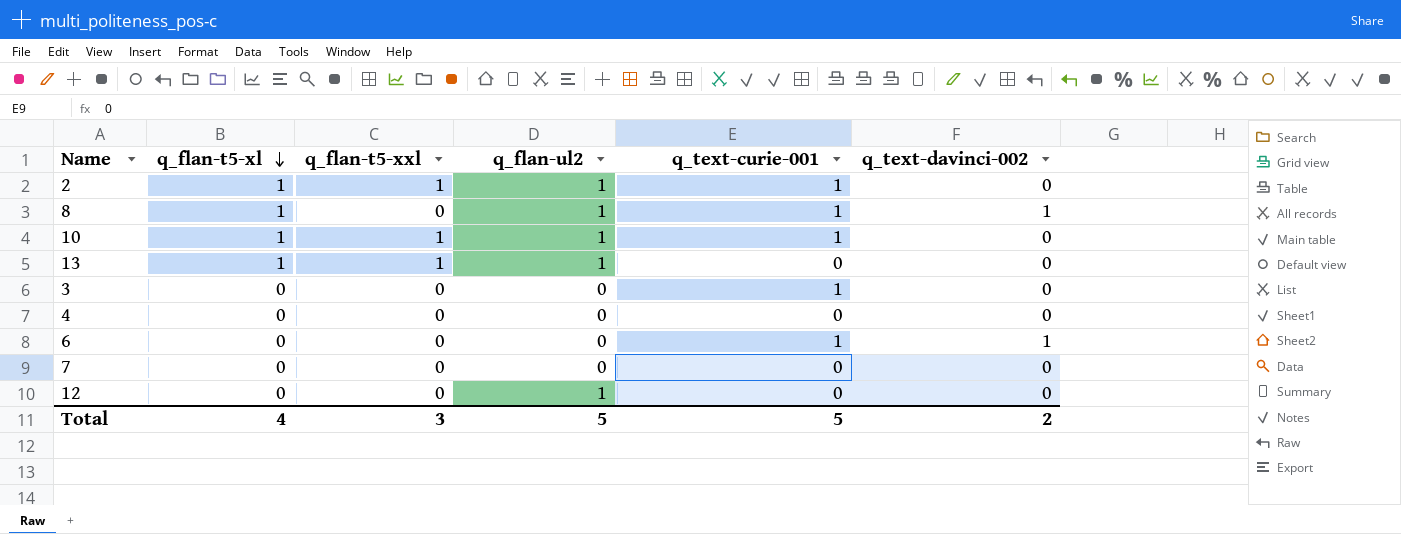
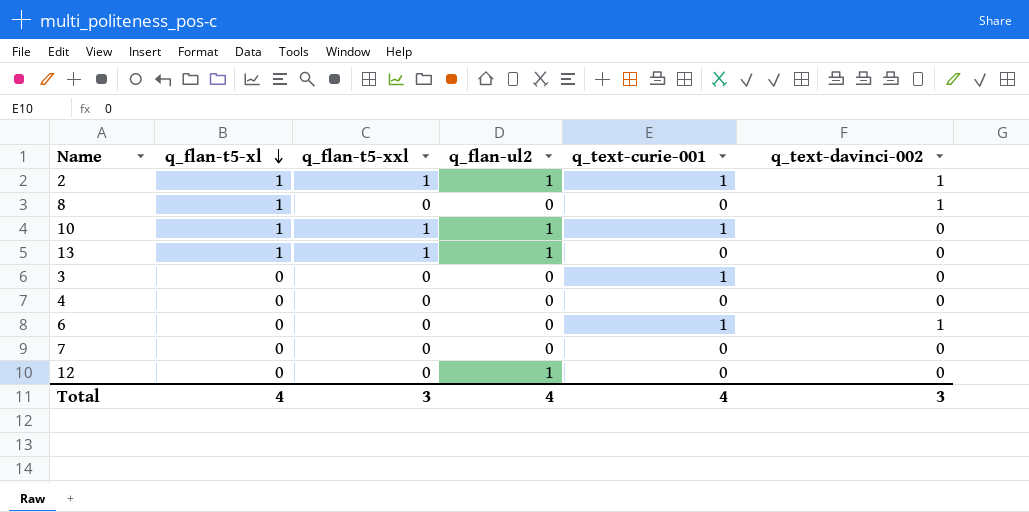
2 | q_text-davinci-002: 0 -> 1
8 | q_flan-ul2: 1 -> 0
8 | q_text-curie-001: 1 -> 0
Total | q_flan-ul2: 5 -> 4
Total | q_text-curie-001: 5 -> 4
Total | q_text-davinci-002: 2 -> 3

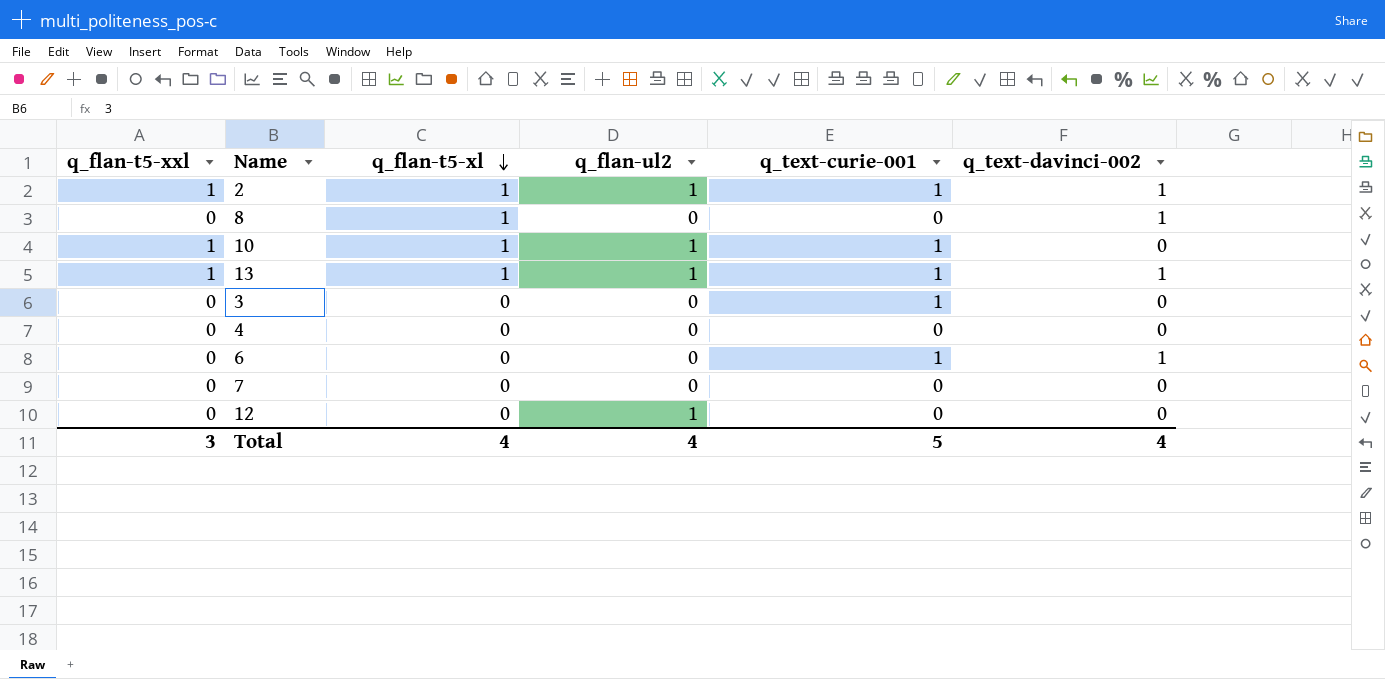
column q_flan-t5-xxl | position: 3 -> 1
13 | q_text-curie-001: 0 -> 1
13 | q_text-davinci-002: 0 -> 1
Total | q_text-curie-001: 4 -> 5
Total | q_text-davinci-002: 3 -> 4

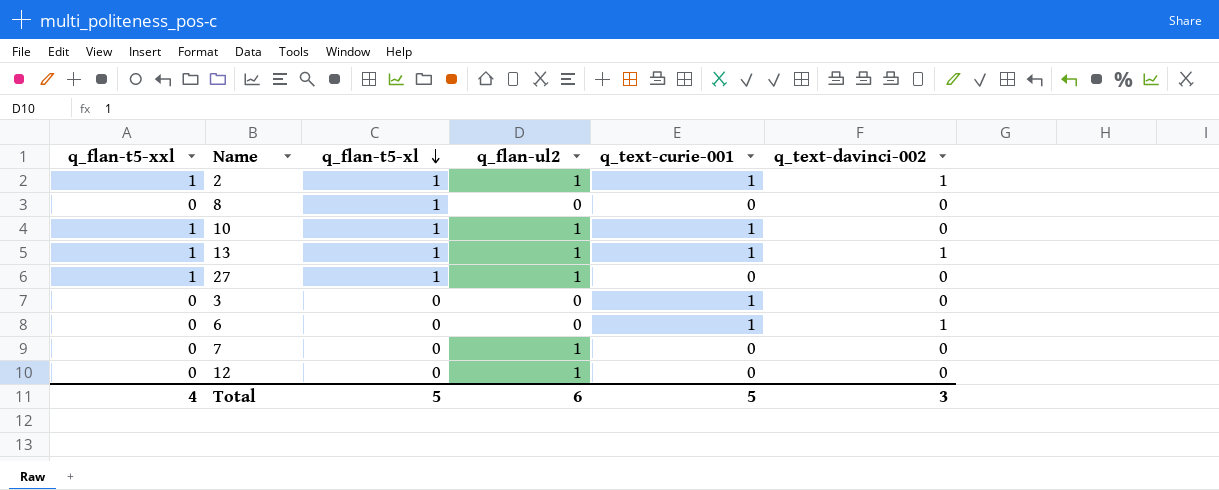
row 4: 0 | 0 | 0 | 0 | 0 -> none
8 | q_text-davinci-002: 1 -> 0
row 27: none -> 1 | 1 | 1 | 0 | 0
7 | q_flan-ul2: 0 -> 1
Total | q_flan-t5-xxl: 3 -> 4
Total | q_flan-t5-xl: 4 -> 5
Total | q_flan-ul2: 4 -> 6
Total | q_text-davinci-002: 4 -> 3

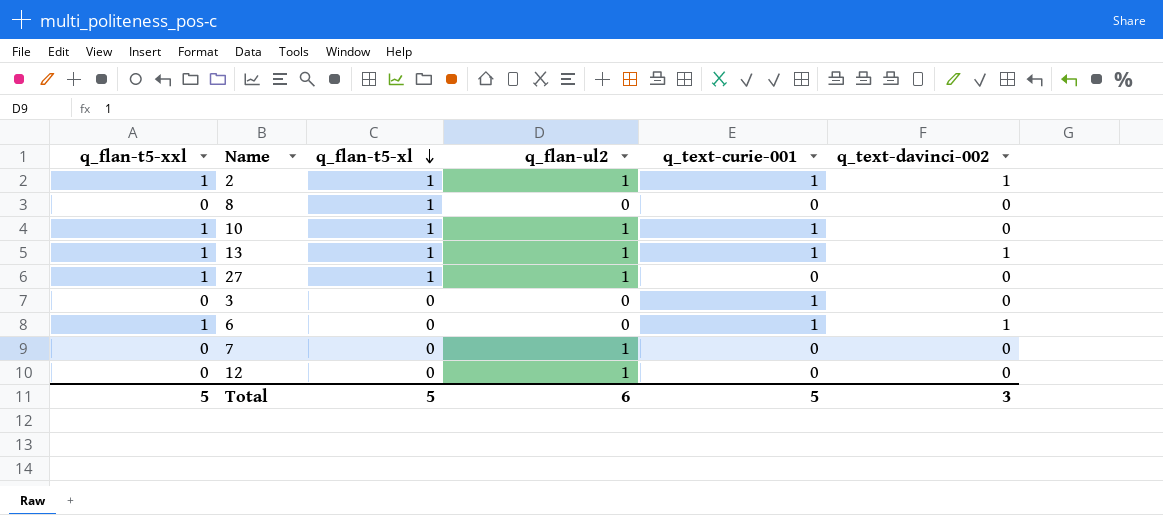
6 | q_flan-t5-xxl: 0 -> 1
Total | q_flan-t5-xxl: 4 -> 5

